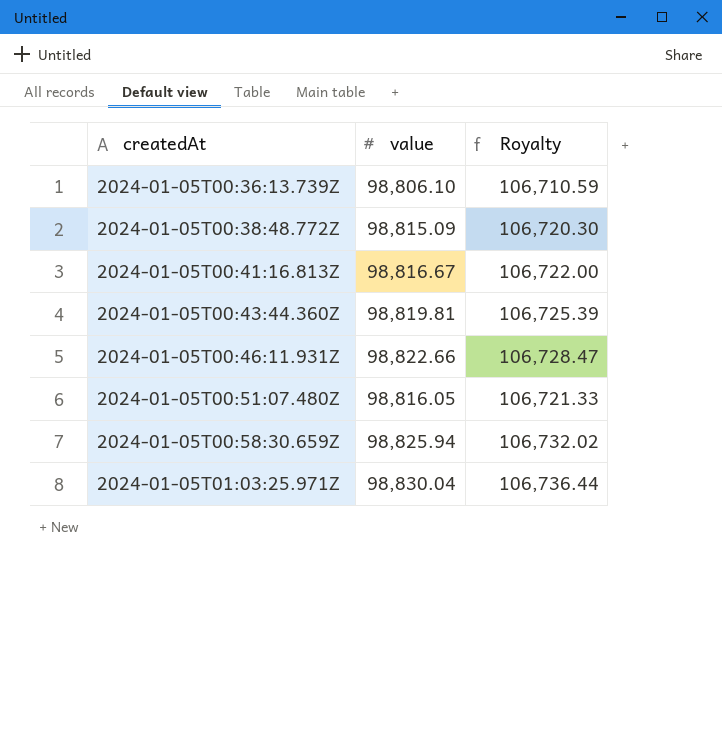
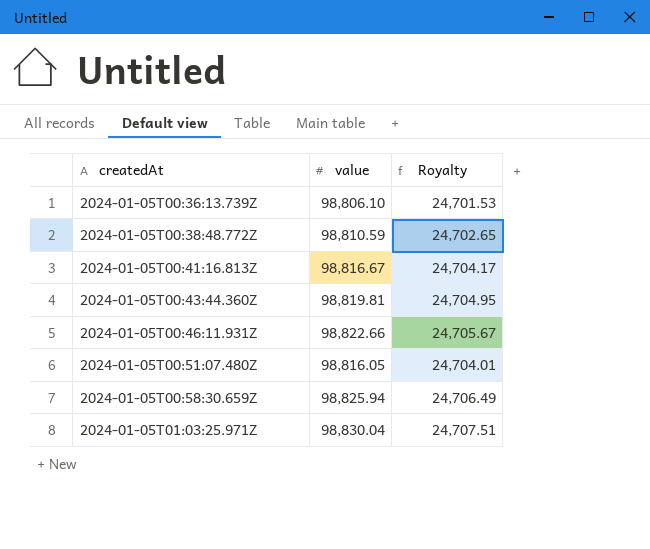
column Royalty | formula: [value] * 1.08 -> [value] * 0.25
2024-01-05T00:38:48.772Z | value: 98,815.09 -> 98,810.59

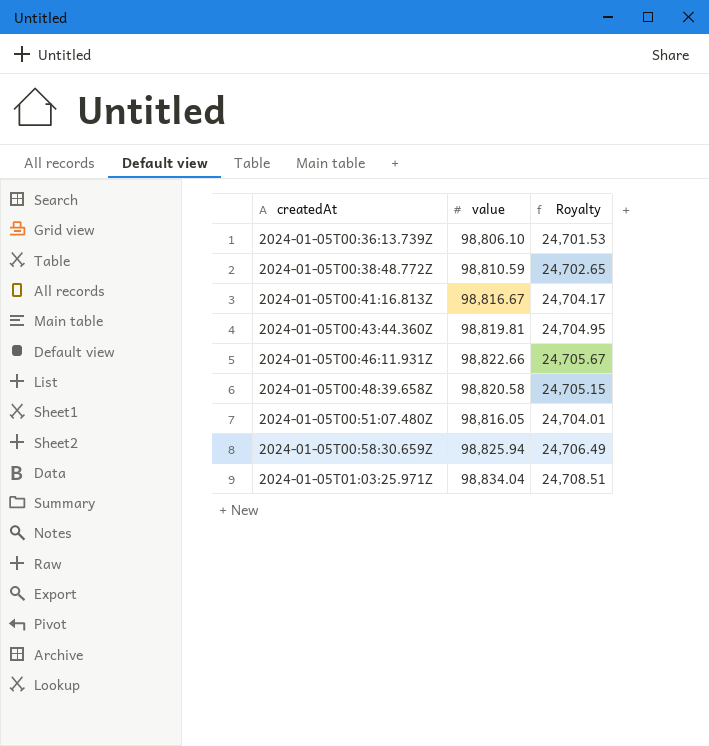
row 2024-01-05T00:48:39.658Z: none -> 98,820.58 | 24,705.15
2024-01-05T01:03:25.971Z | value: 98,830.04 -> 98,834.04
2024-01-05T01:03:25.971Z | Royalty: 24,707.51 -> 24,708.51

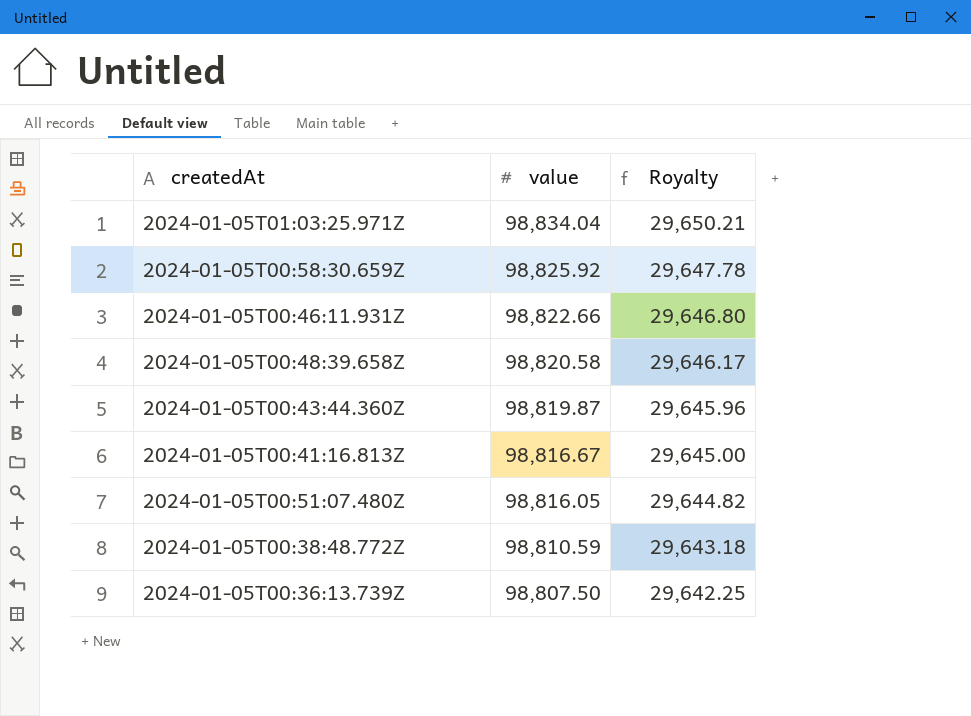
row order: createdAt ascending -> value descending
column Royalty | formula: [value] * 0.25 -> [value] * 0.3
2024-01-05T00:58:30.659Z | value: 98,825.94 -> 98,825.92
2024-01-05T00:43:44.360Z | value: 98,819.81 -> 98,819.87
2024-01-05T00:36:13.739Z | value: 98,806.10 -> 98,807.50

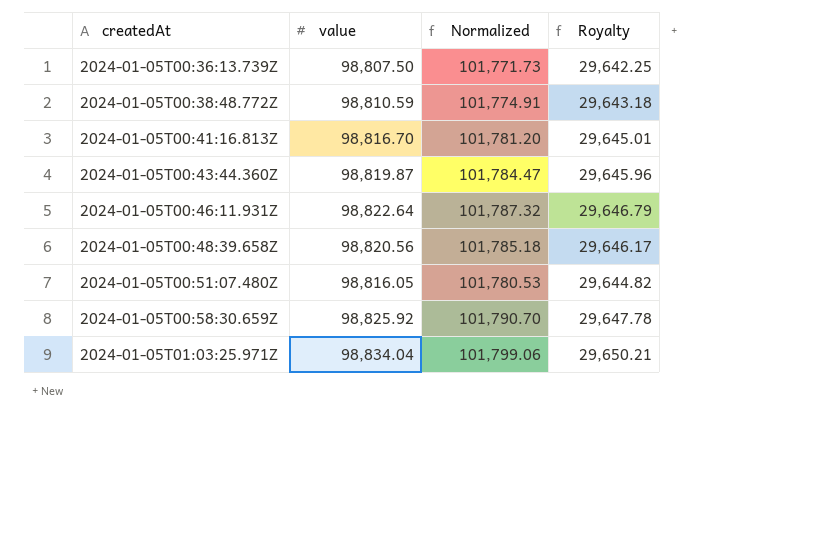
row order: value descending -> createdAt ascending
column Normalized | formula: none -> [value] * 1.03
2024-01-05T00:41:16.813Z | value: 98,816.67 -> 98,816.70
2024-01-05T00:41:16.813Z | Royalty: 29,645.00 -> 29,645.01
2024-01-05T00:46:11.931Z | value: 98,822.66 -> 98,822.64
2024-01-05T00:46:11.931Z | Royalty: 29,646.80 -> 29,646.79
2024-01-05T00:48:39.658Z | value: 98,820.58 -> 98,820.56

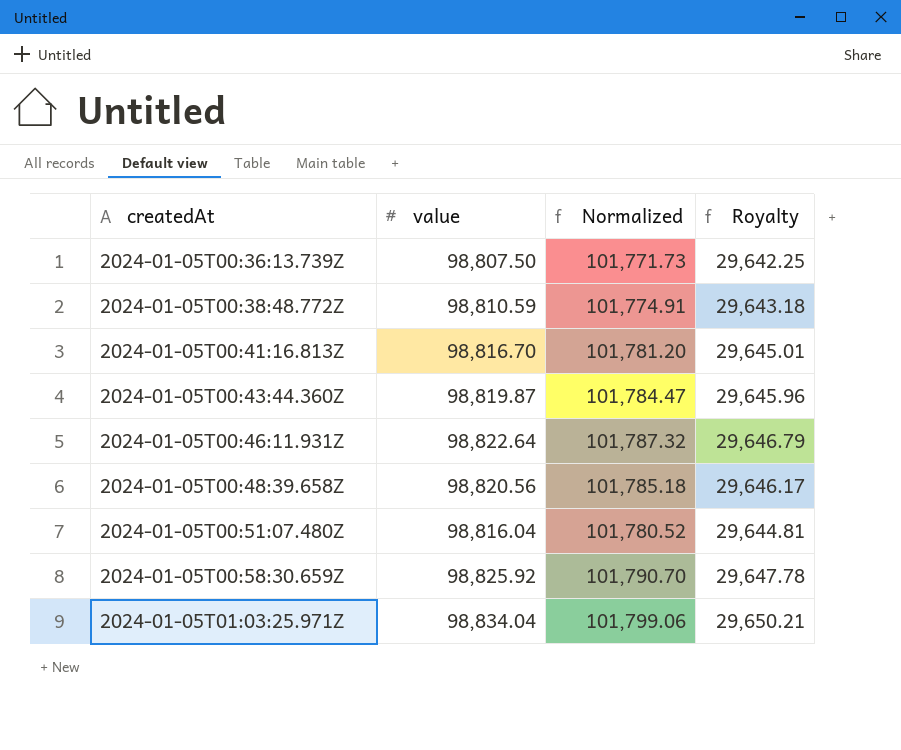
2024-01-05T00:51:07.480Z | value: 98,816.05 -> 98,816.04
2024-01-05T00:51:07.480Z | Normalized: 101,780.53 -> 101,780.52
2024-01-05T00:51:07.480Z | Royalty: 29,644.82 -> 29,644.81

